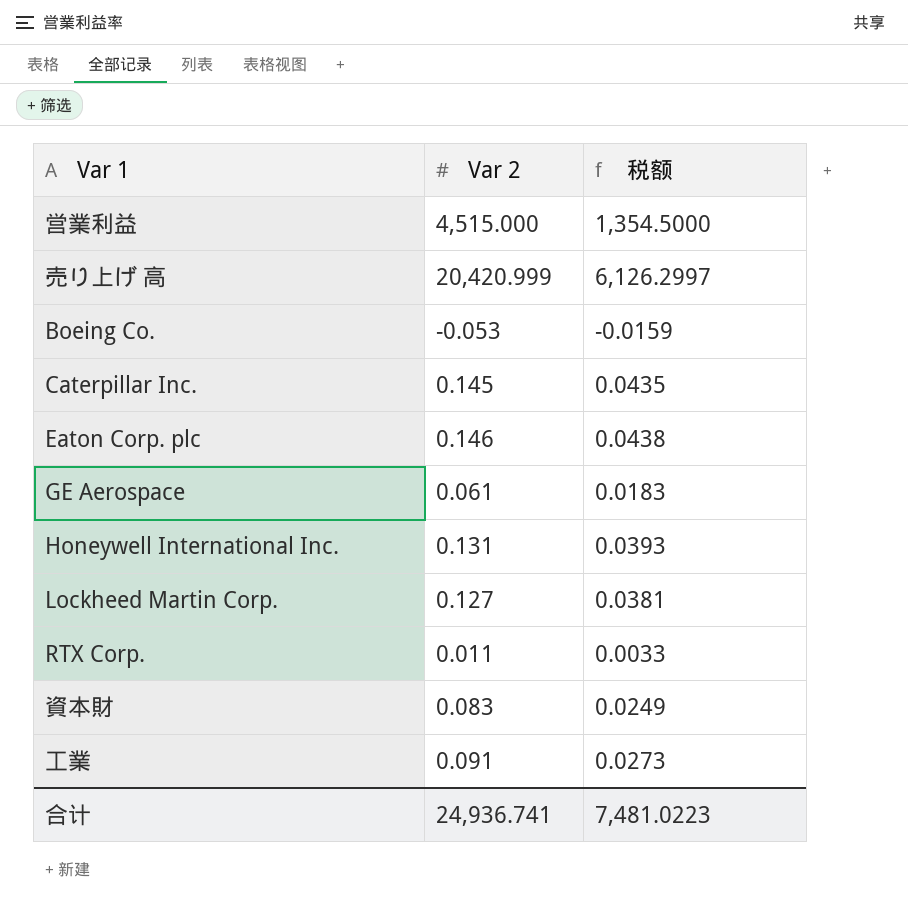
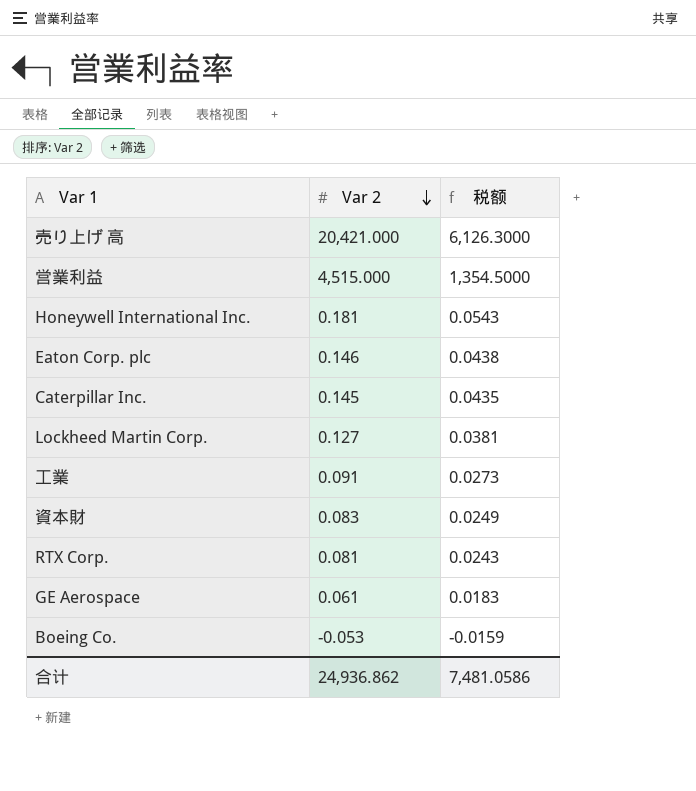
row order: none -> Var 2 descending
売り上げ 高 | Var 2: 20,420.999 -> 20,421.000
売り上げ 高 | 税额: 6,126.2997 -> 6,126.3000
Honeywell International Inc. | Var 2: 0.131 -> 0.181
Honeywell International Inc. | 税额: 0.0393 -> 0.0543
RTX Corp. | Var 2: 0.011 -> 0.081
RTX Corp. | 税额: 0.0033 -> 0.0243
合计 | Var 2: 24,936.741 -> 24,936.862
合计 | 税额: 7,481.0223 -> 7,481.0586

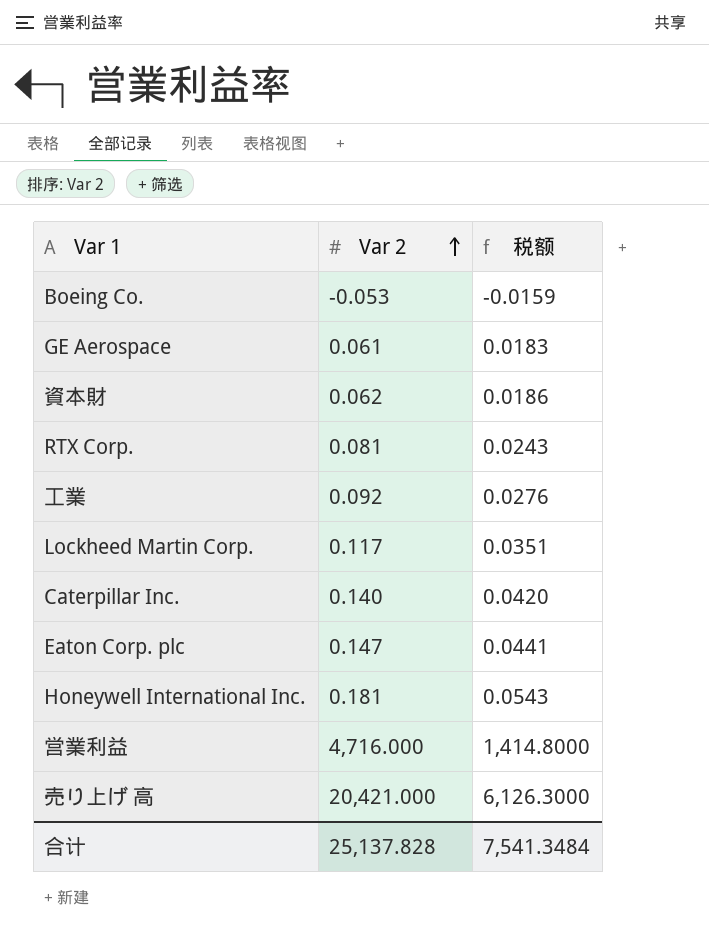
row order: Var 2 descending -> Var 2 ascending
資本財 | Var 2: 0.083 -> 0.062
資本財 | 税额: 0.0249 -> 0.0186
工業 | Var 2: 0.091 -> 0.092
工業 | 税额: 0.0273 -> 0.0276
Lockheed Martin Corp. | Var 2: 0.127 -> 0.117
Lockheed Martin Corp. | 税额: 0.0381 -> 0.0351
Caterpillar Inc. | Var 2: 0.145 -> 0.140
Caterpillar Inc. | 税额: 0.0435 -> 0.0420
Eaton Corp. plc | Var 2: 0.146 -> 0.147
Eaton Corp. plc | 税额: 0.0438 -> 0.0441
営業利益 | Var 2: 4,515.000 -> 4,716.000
営業利益 | 税额: 1,354.5000 -> 1,414.8000
合计 | Var 2: 24,936.862 -> 25,137.828
合计 | 税额: 7,481.0586 -> 7,541.3484

